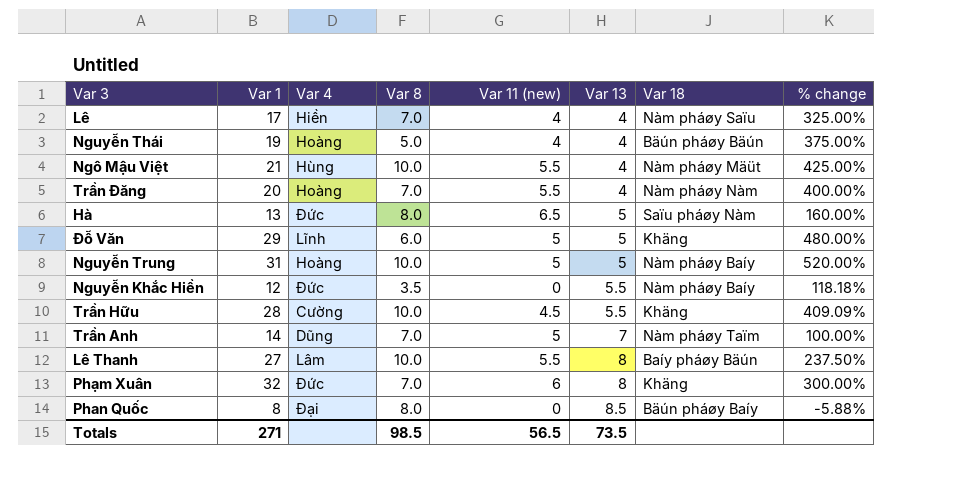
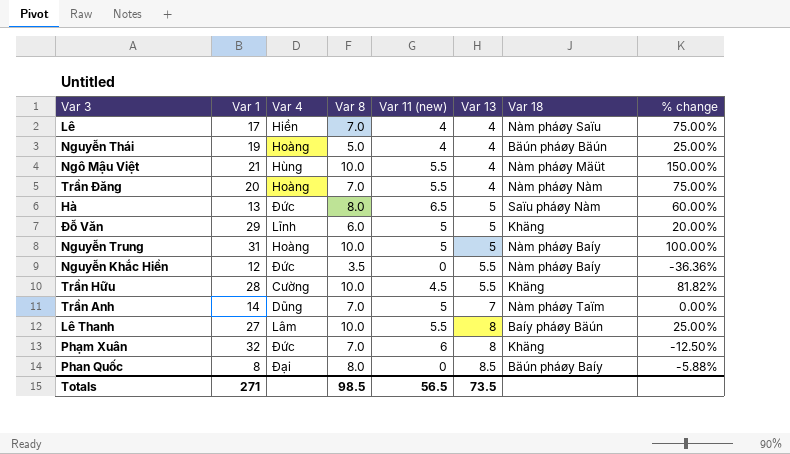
column % change | formula: ([Var 1] - [Var 13]) / [Var 13] -> ([Var 8] - [Var 13]) / [Var 13]

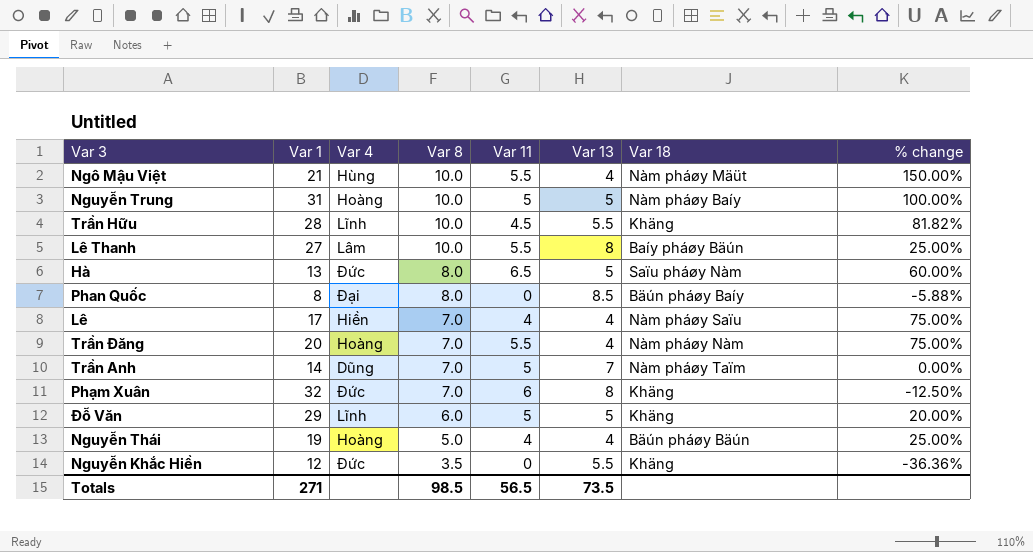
row order: Var 13 ascending -> Var 8 descending
column name: Var 11 (new) -> Var 11
Trần Hữu | Var 4: Cường -> Lĩnh
Nguyễn Khắc Hiền | Var 18: Nàm pháøy Baíy -> Khäng

